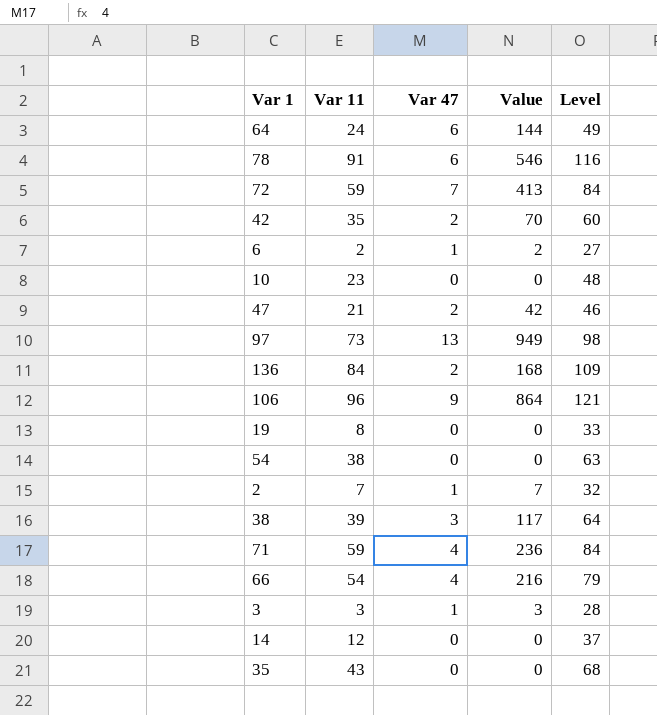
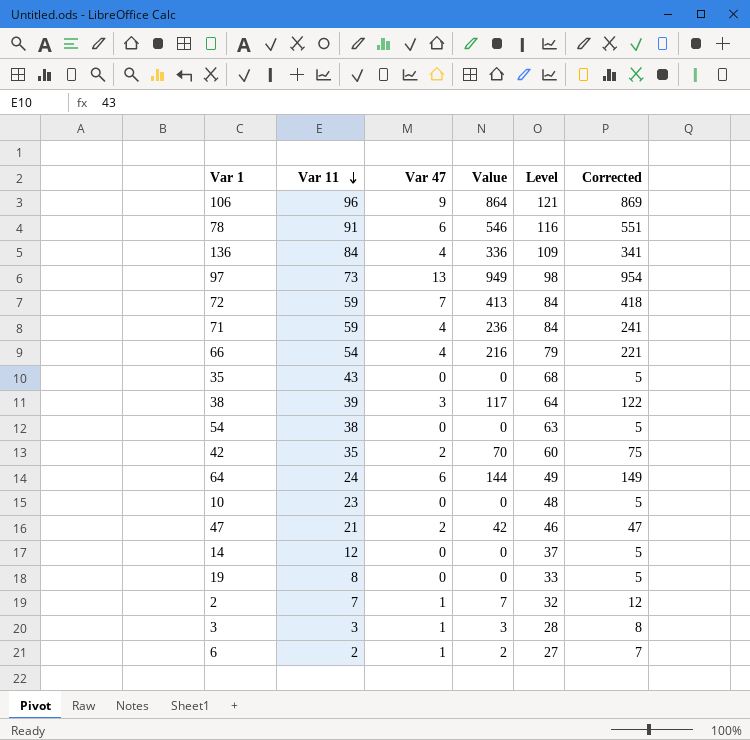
row order: none -> Var 11 descending
column Corrected | formula: none -> [Value] + 5
136 | Var 47: 2 -> 4
136 | Value: 168 -> 336

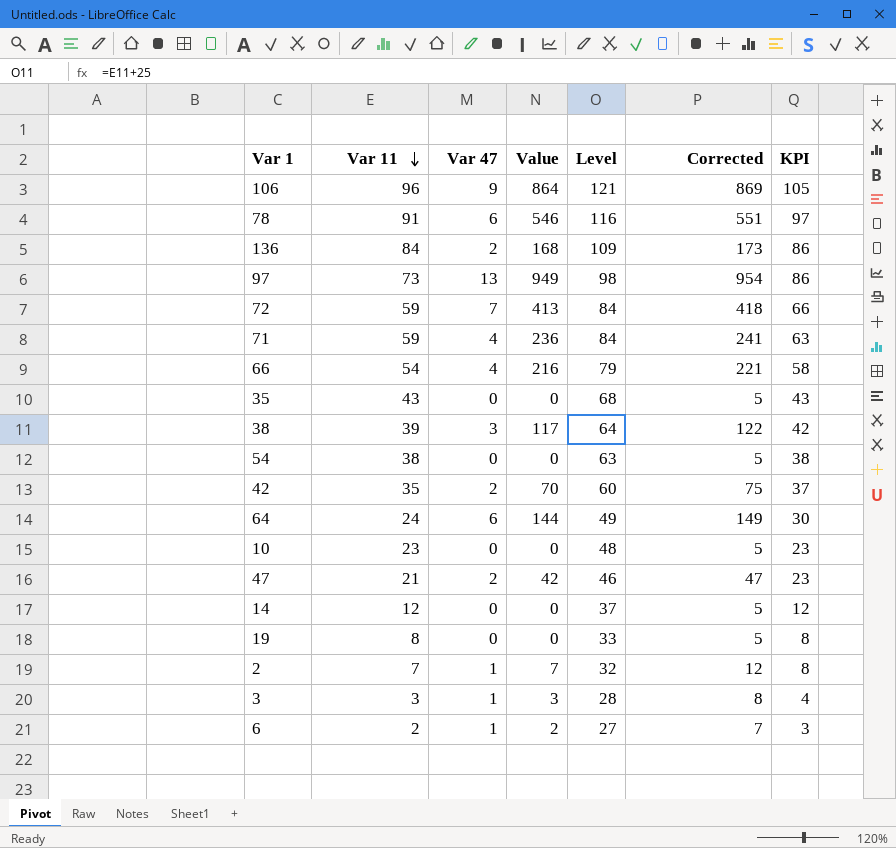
column KPI | formula: none -> [Var 11] + [Var 47]
136 | Var 47: 4 -> 2
136 | Value: 336 -> 168
136 | Corrected: 341 -> 173

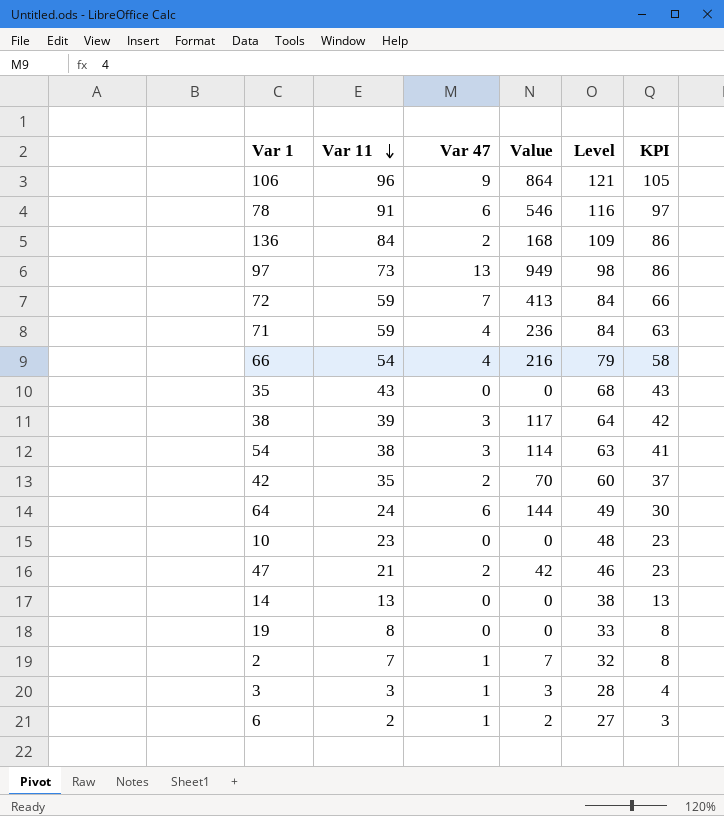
column Corrected | formula: [Value] + 5 -> none
54 | Var 47: 0 -> 3
54 | Value: 0 -> 114
54 | KPI: 38 -> 41
14 | Var 11: 12 -> 13
14 | Level: 37 -> 38
14 | KPI: 12 -> 13

